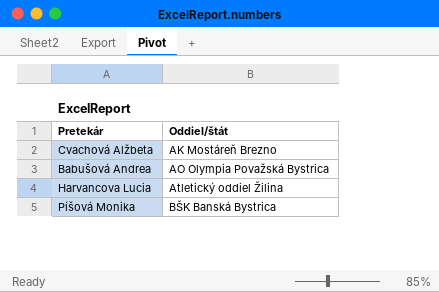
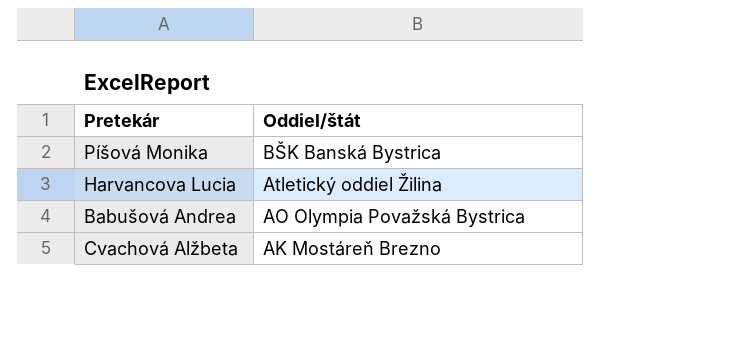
row order: Oddiel/štát ascending -> Oddiel/štát descending

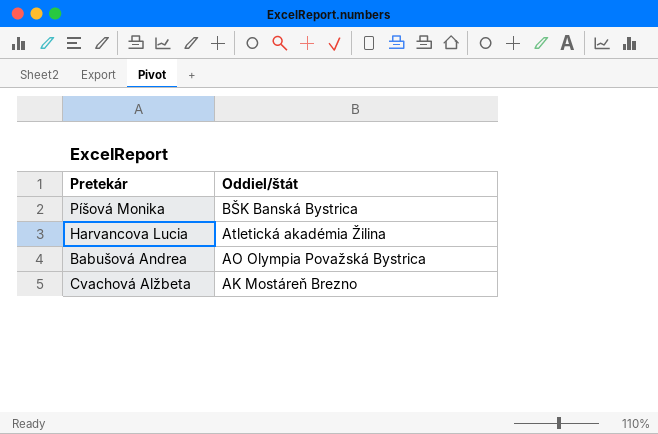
Harvancova Lucia | Oddiel/štát: Atletický oddiel Žilina -> Atletická akadémia Žilina

